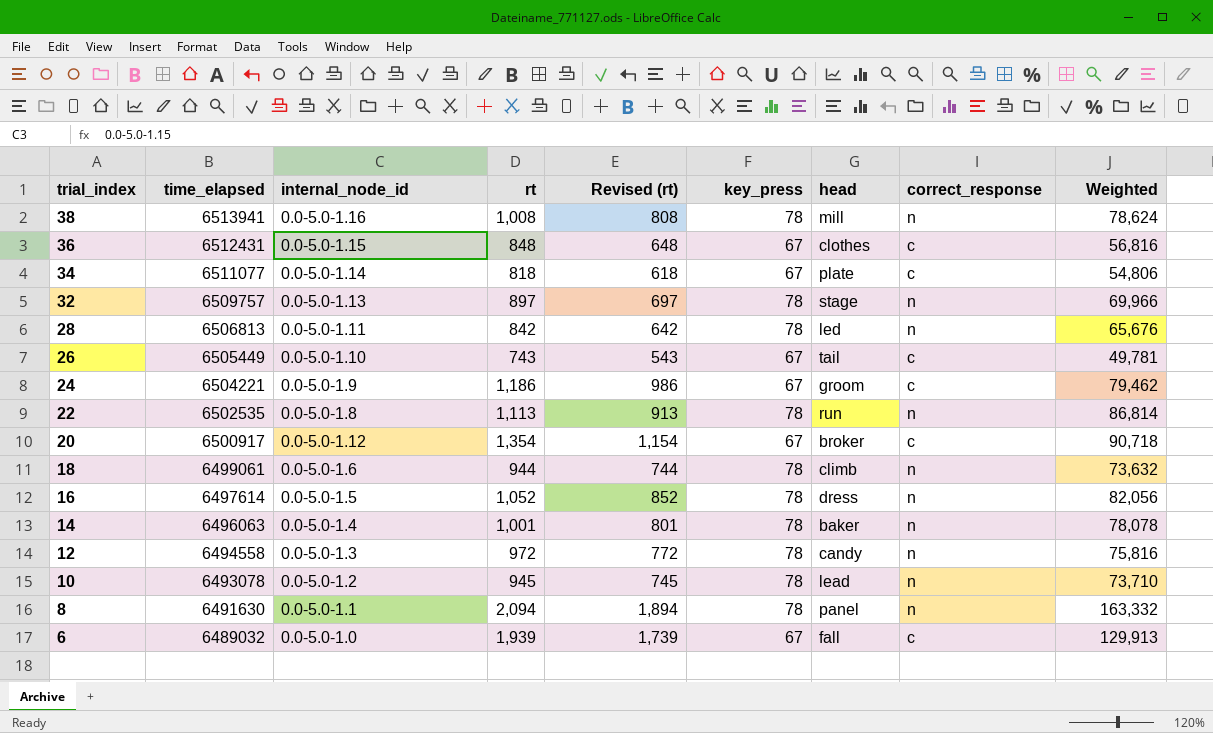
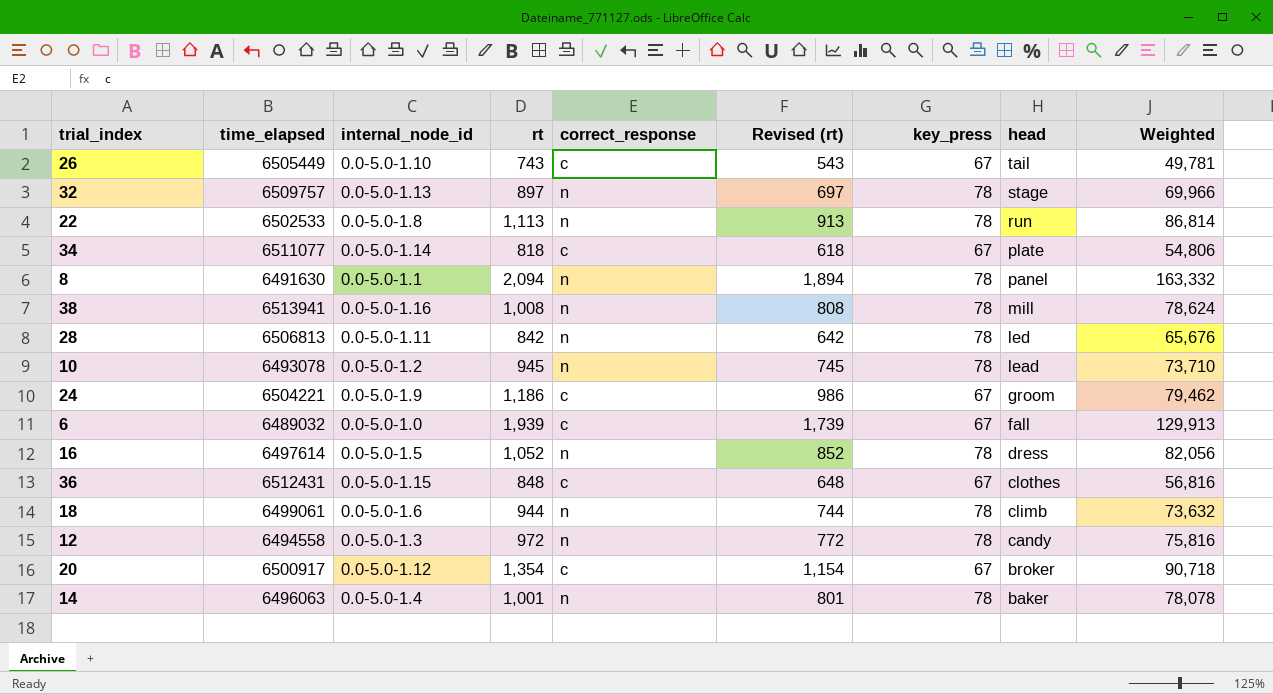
row order: trial_index descending -> head descending
column correct_response | position: 8 -> 5
22 | time_elapsed: 6502535 -> 6502533

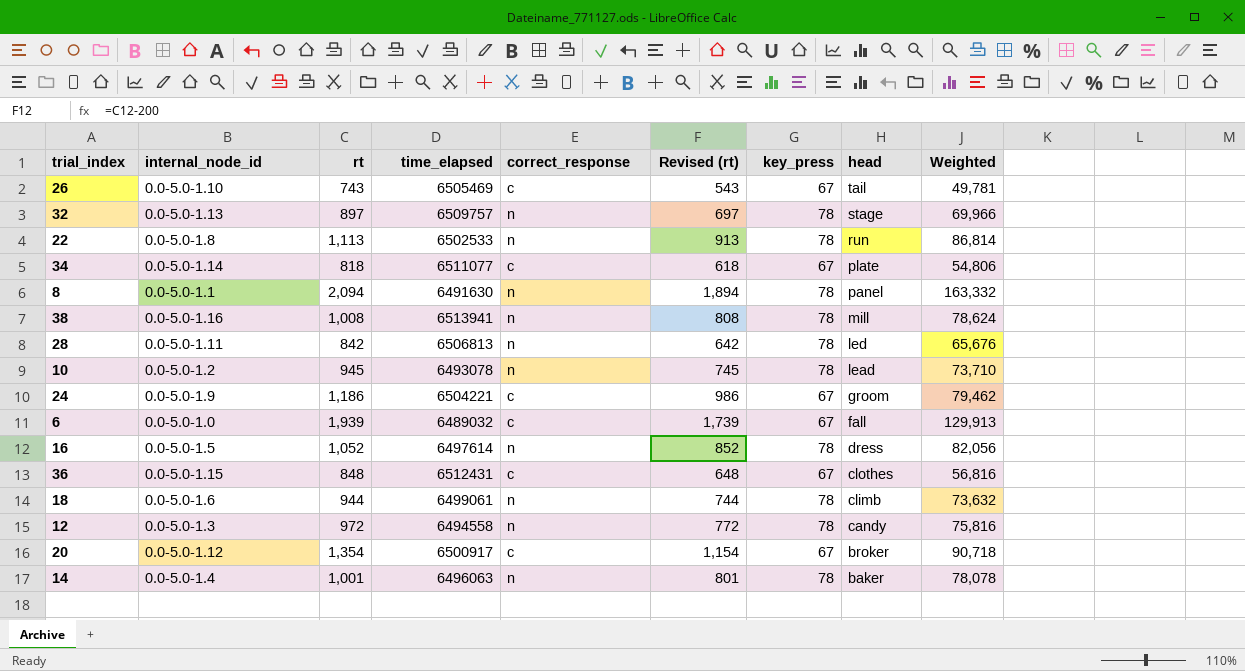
column time_elapsed | position: 2 -> 4
26 | time_elapsed: 6505449 -> 6505469

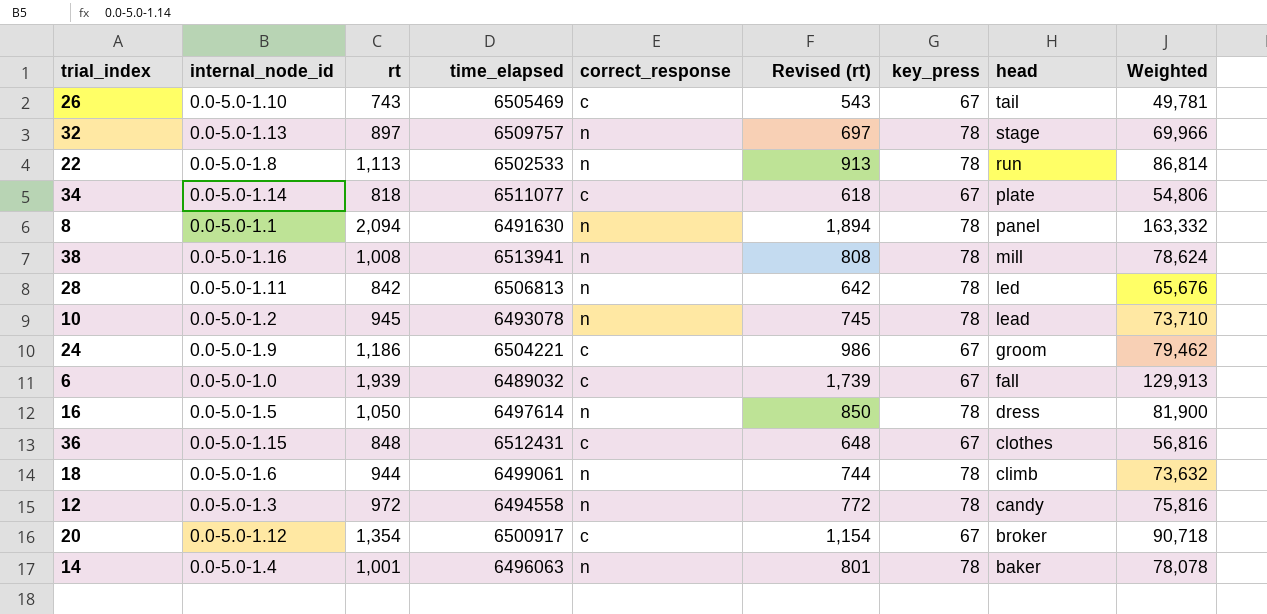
16 | rt: 1,052 -> 1,050
16 | Revised (rt): 852 -> 850
16 | Weighted: 82,056 -> 81,900

